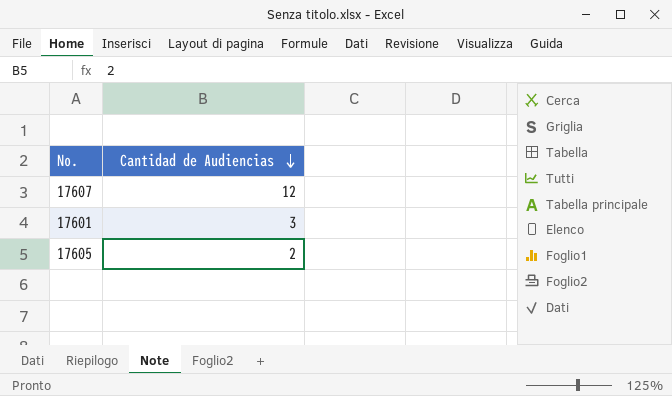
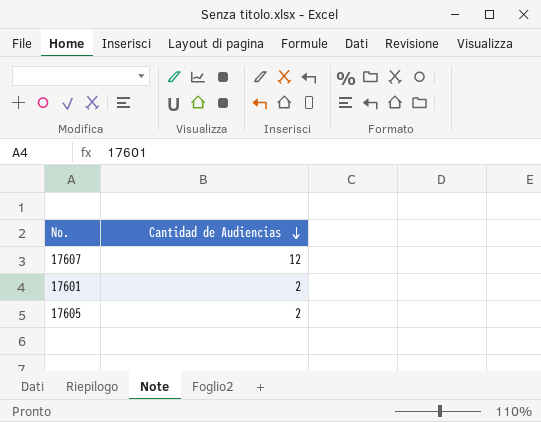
17601 | Cantidad de Audiencias: 3 -> 2

